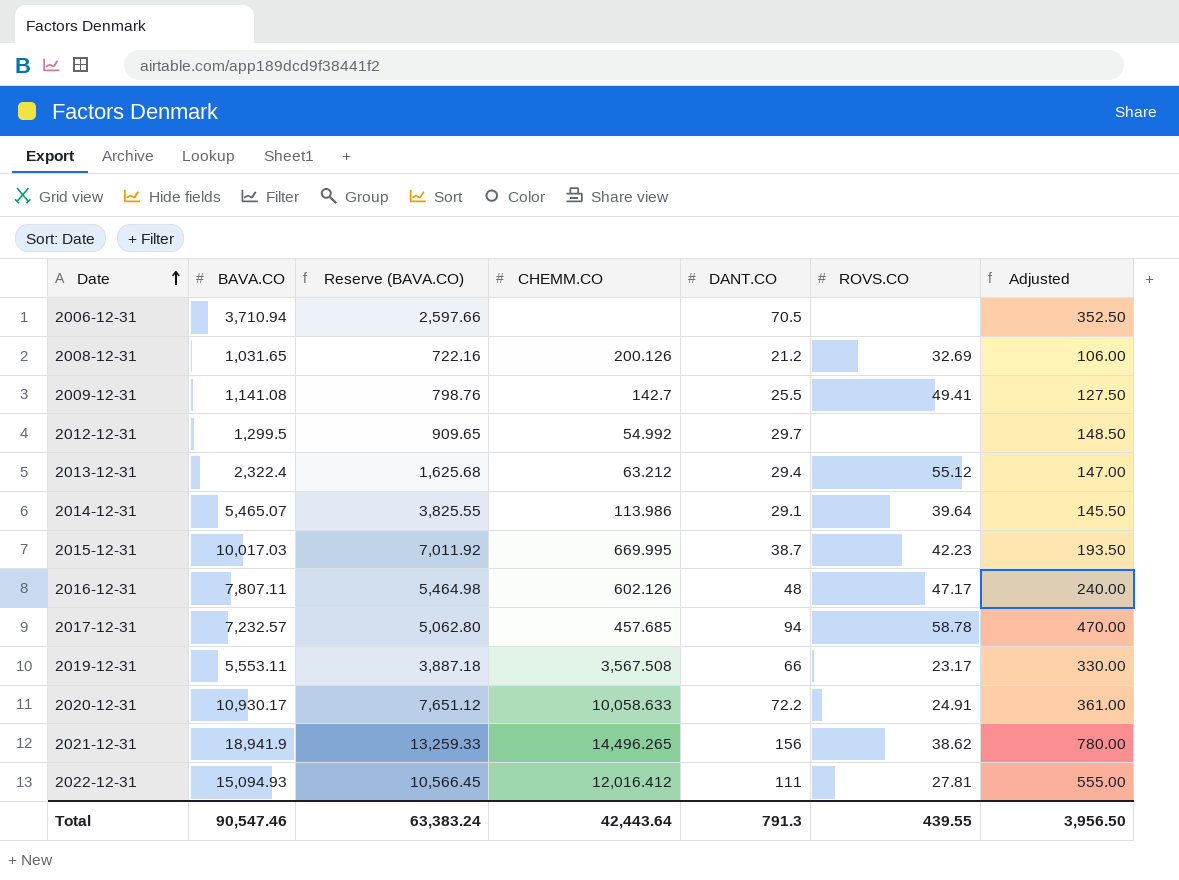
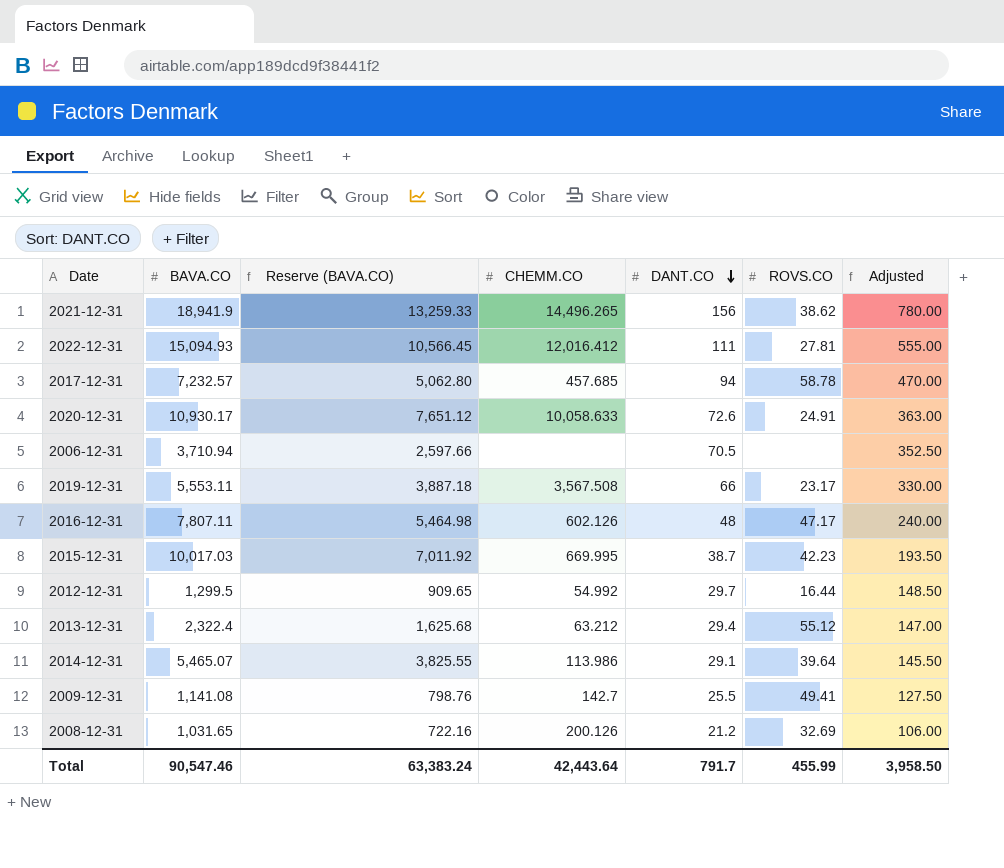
row order: Date ascending -> DANT.CO descending
2020-12-31 | DANT.CO: 72.2 -> 72.6
2020-12-31 | Adjusted: 361.00 -> 363.00
2012-12-31 | ROVS.CO: none -> 16.44
Total | DANT.CO: 791.3 -> 791.7
Total | ROVS.CO: 439.55 -> 455.99
Total | Adjusted: 3,956.50 -> 3,958.50

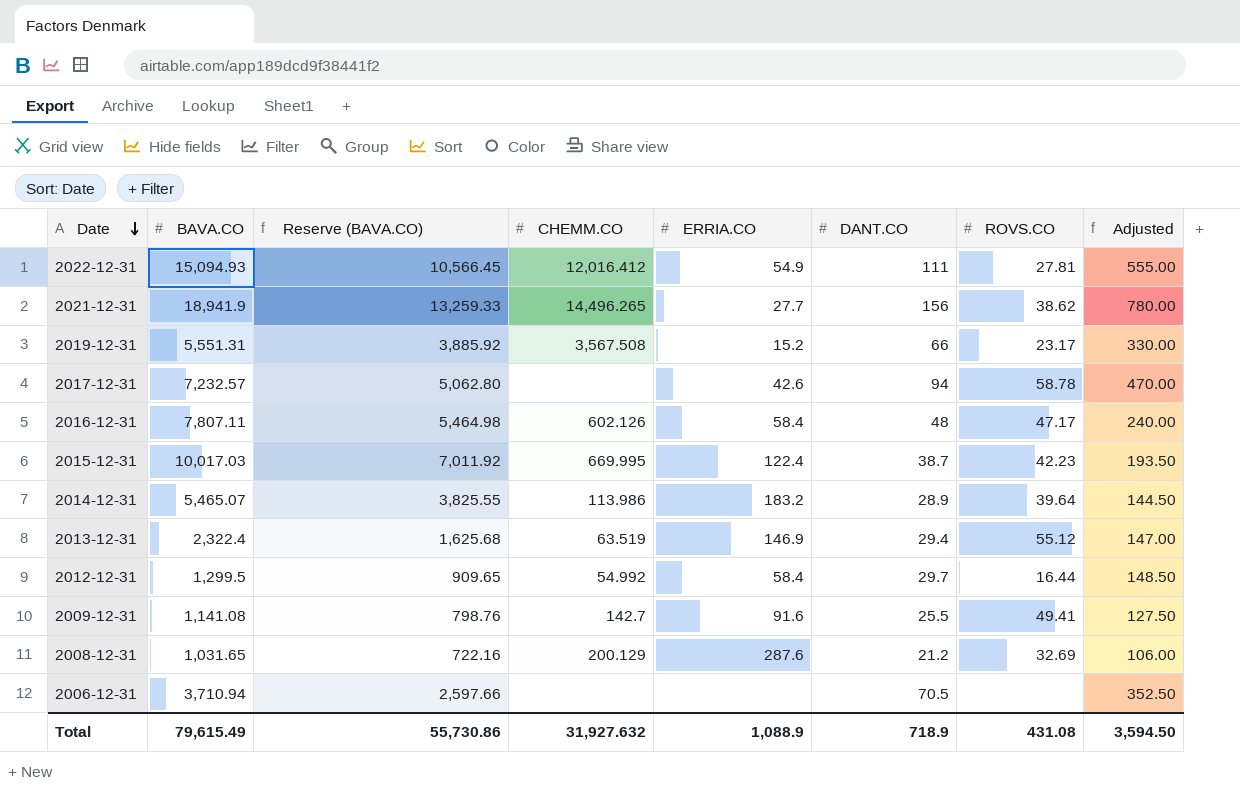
row order: DANT.CO descending -> Date descending
column ERRIA.CO | position: none -> 5
row 2020-12-31: 10,930.17 | 7,651.12 | 10,058.633 | 72.6 | 24.91 | 363.00 -> none
2019-12-31 | BAVA.CO: 5,553.11 -> 5,551.31
2019-12-31 | Reserve (BAVA.CO): 3,887.18 -> 3,885.92
2017-12-31 | CHEMM.CO: 457.685 -> none
2014-12-31 | DANT.CO: 29.1 -> 28.9
2014-12-31 | Adjusted: 145.50 -> 144.50
2013-12-31 | CHEMM.CO: 63.212 -> 63.519
2008-12-31 | CHEMM.CO: 200.126 -> 200.129
Total | BAVA.CO: 90,547.46 -> 79,615.49
Total | Reserve (BAVA.CO): 63,383.24 -> 55,730.86
Total | CHEMM.CO: 42,443.64 -> 31,927.632
Total | DANT.CO: 791.7 -> 718.9
Total | ROVS.CO: 455.99 -> 431.08
Total | Adjusted: 3,958.50 -> 3,594.50

